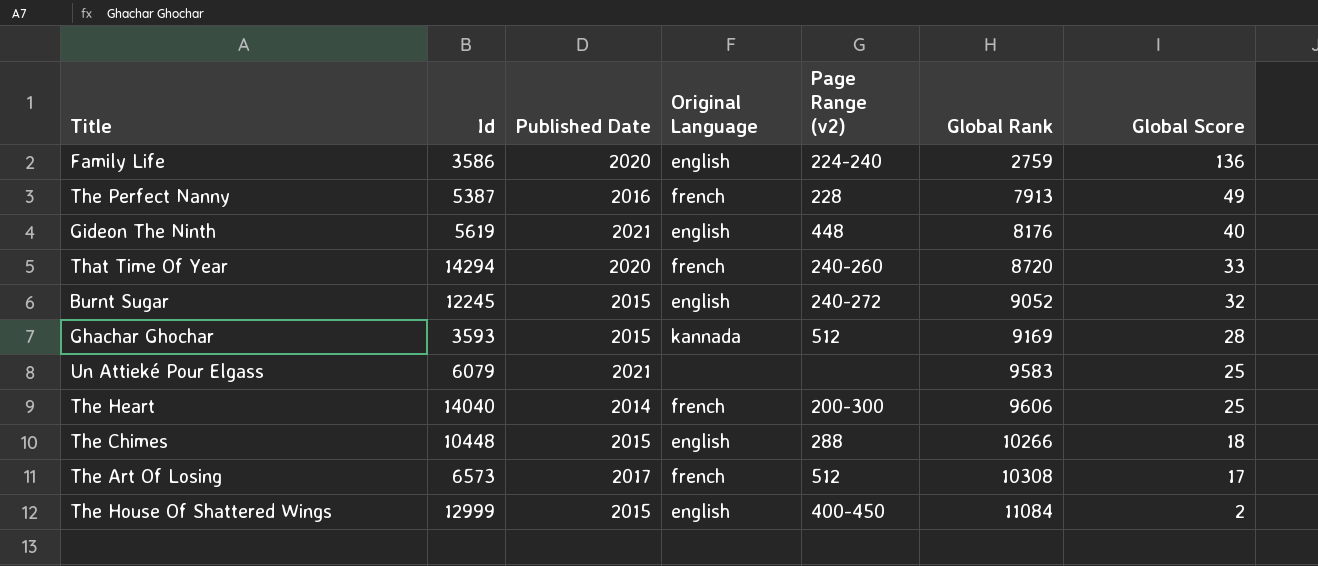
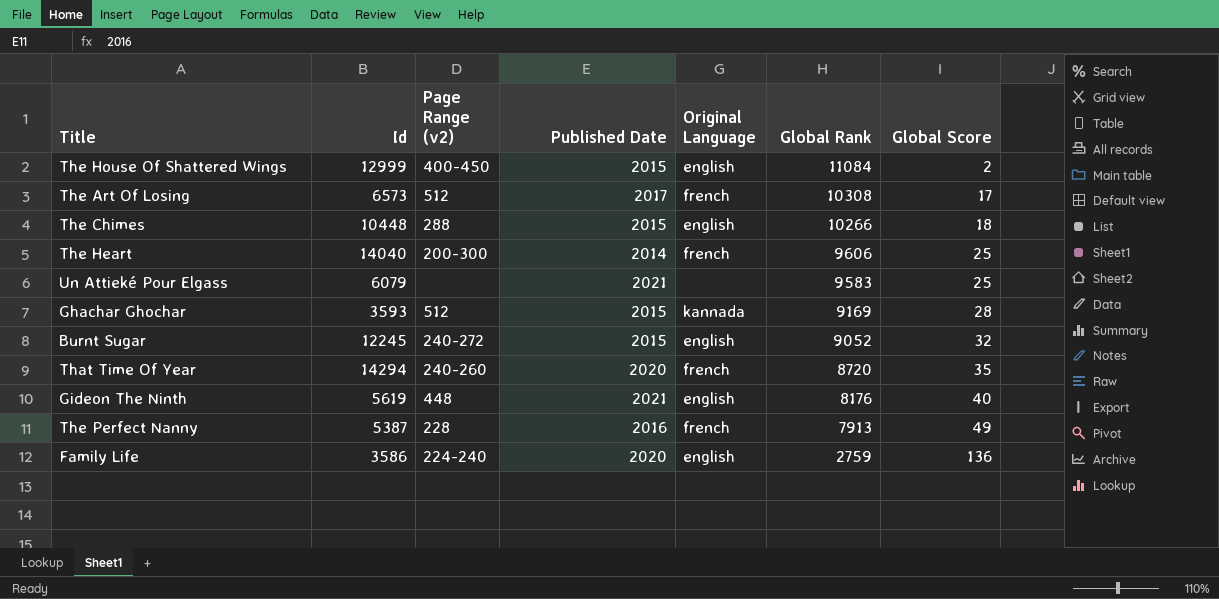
row order: Global Rank ascending -> Global Rank descending
column Page Range (v2) | position: 5 -> 3
That Time Of Year | Global Score: 33 -> 35

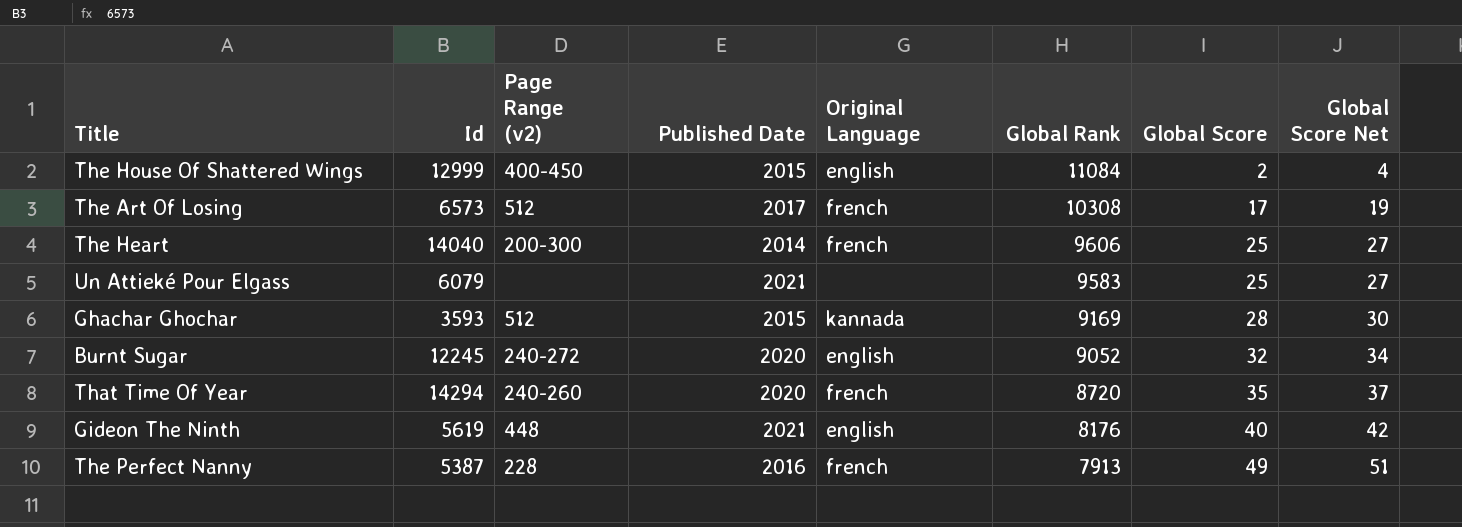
column Global Score Net | formula: none -> [Global Score] + 2
row The Chimes: 10448 | 288 | 2015 | english | 10266 | 18 -> none
row Family Life: 3586 | 224-240 | 2020 | english | 2759 | 136 -> none
Burnt Sugar | Published Date: 2015 -> 2020

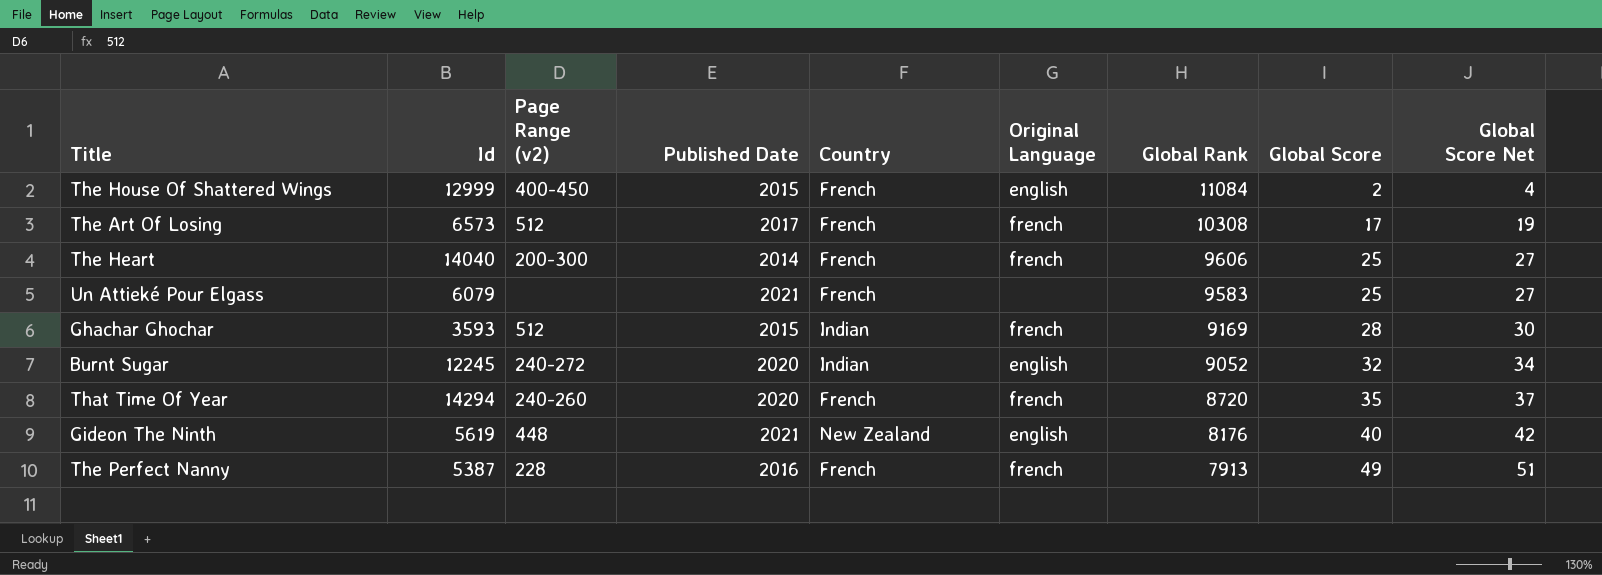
column Country | position: none -> 5
Ghachar Ghochar | Original Language: kannada -> french

